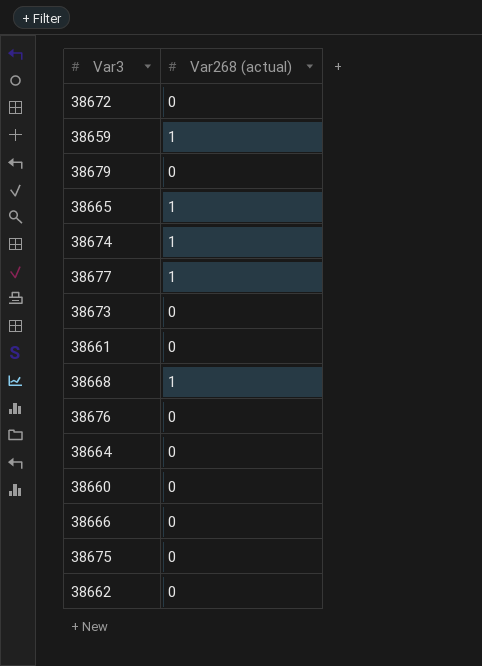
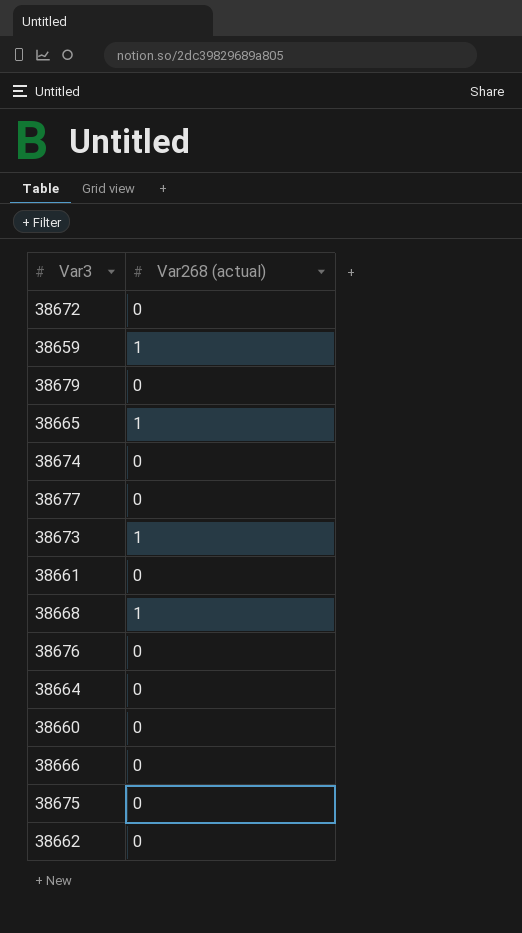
38674 | Var268 (actual): 1 -> 0
38677 | Var268 (actual): 1 -> 0
38673 | Var268 (actual): 0 -> 1

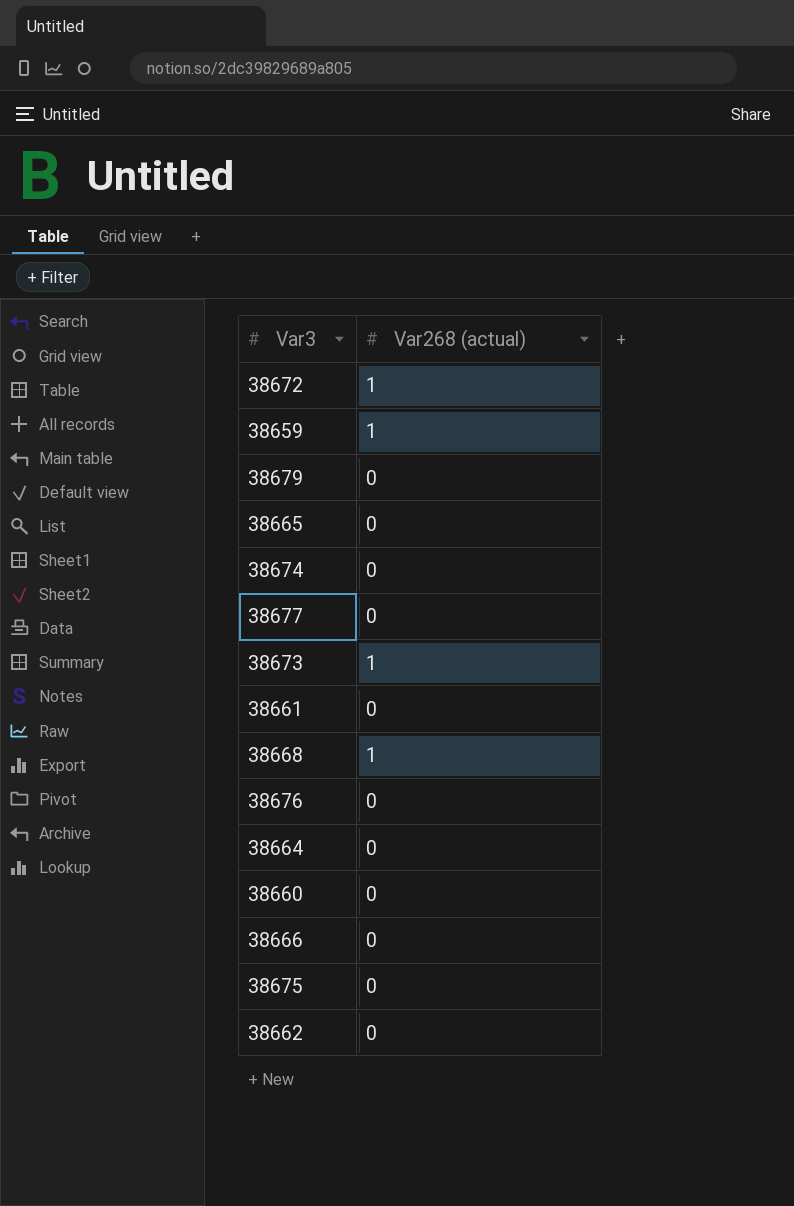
38672 | Var268 (actual): 0 -> 1
38665 | Var268 (actual): 1 -> 0

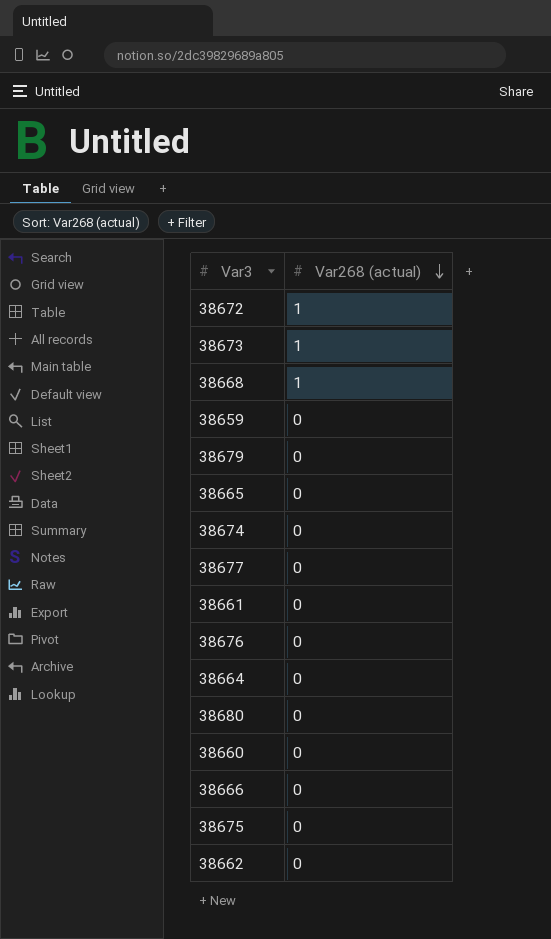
row order: none -> Var268 (actual) descending
38659 | Var268 (actual): 1 -> 0
row 38680: none -> 0

